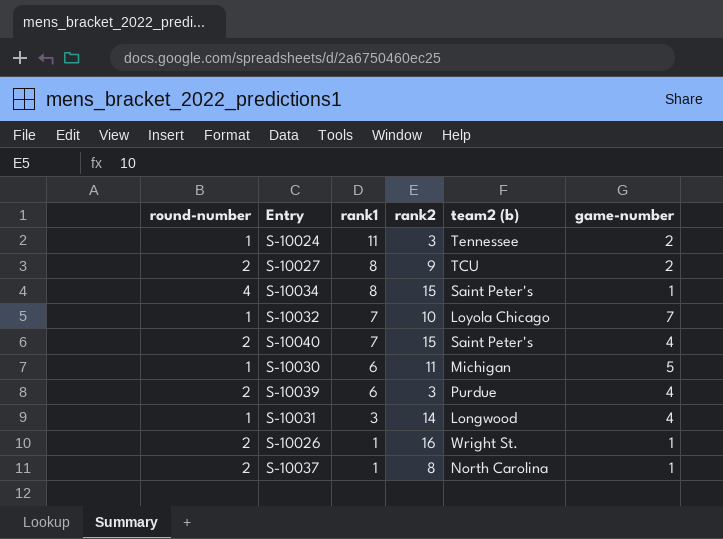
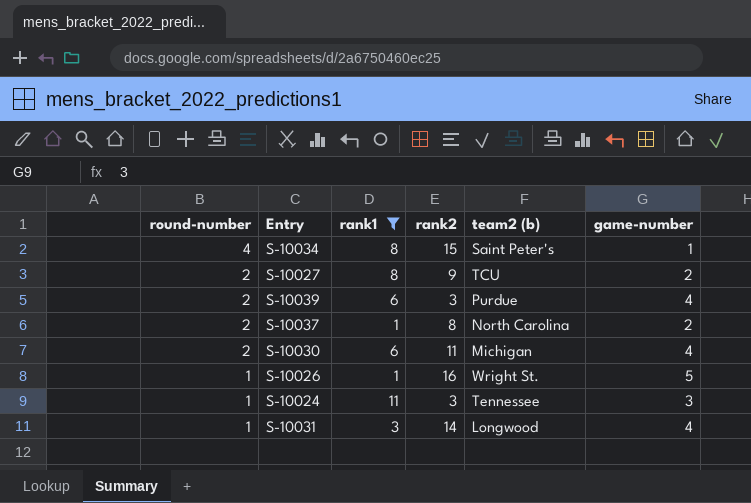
filter: none -> rank1 != 7
row order: rank1 descending -> round-number descending
S-10037 | game-number: 1 -> 2
S-10030 | round-number: 1 -> 2
S-10030 | game-number: 5 -> 4
S-10026 | round-number: 2 -> 1
S-10026 | game-number: 1 -> 5
S-10024 | game-number: 2 -> 3

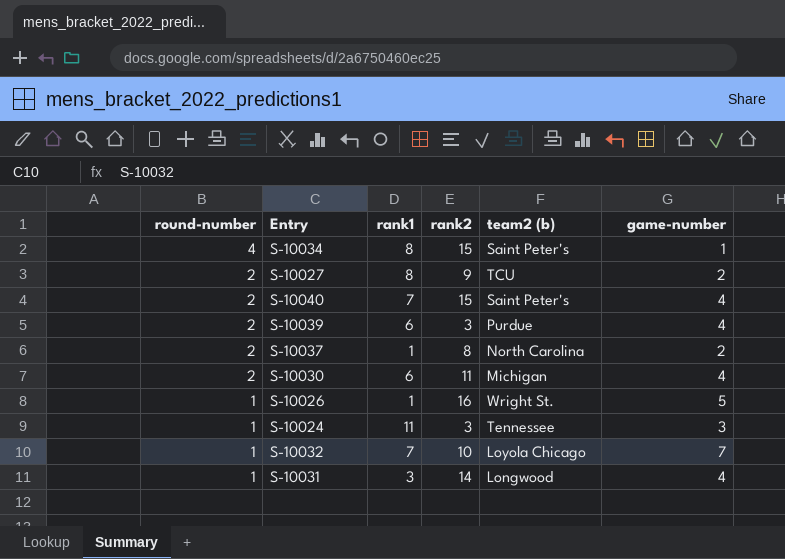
filter: rank1 != 7 -> none

